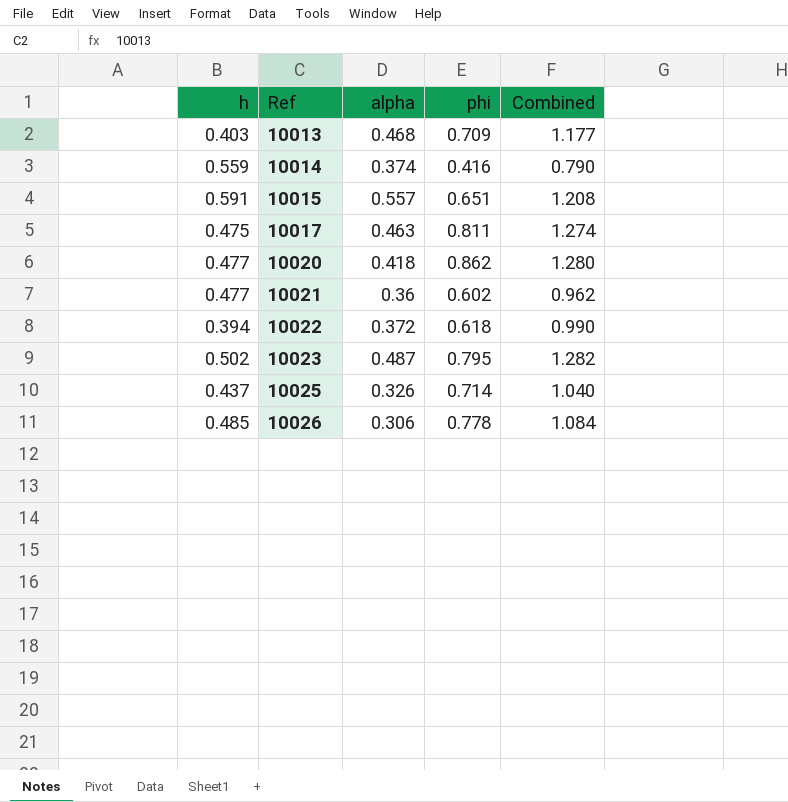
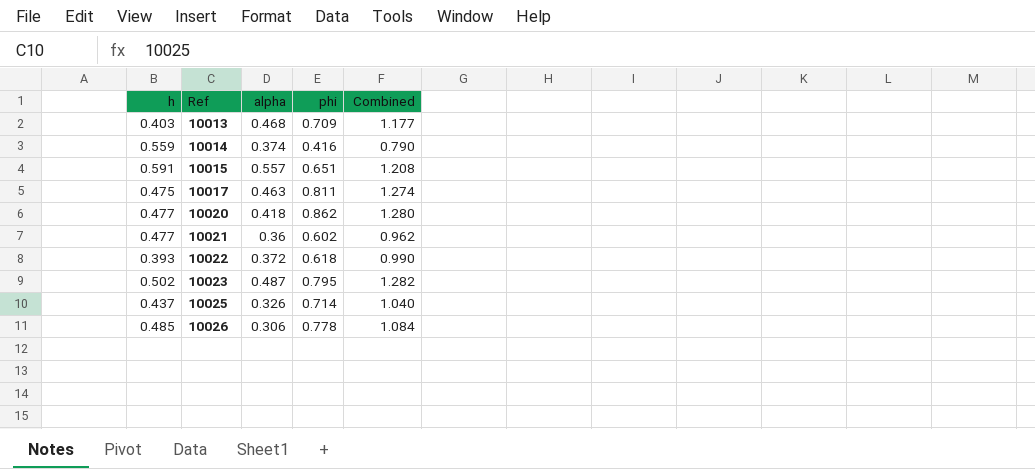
10022 | h: 0.394 -> 0.393

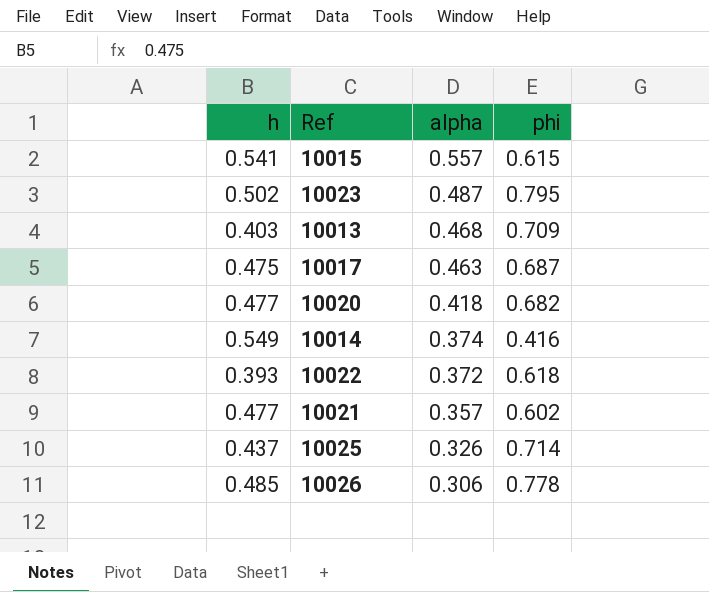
row order: Ref ascending -> alpha descending
column Combined | formula: [alpha] + [phi] -> none
10015 | h: 0.591 -> 0.541
10015 | phi: 0.651 -> 0.615
10017 | phi: 0.811 -> 0.687
10020 | phi: 0.862 -> 0.682
10014 | h: 0.559 -> 0.549
10021 | alpha: 0.36 -> 0.357

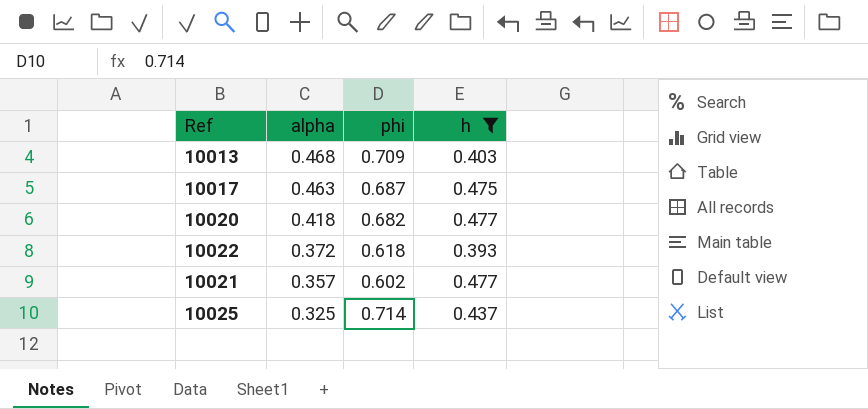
filter: none -> h <= 0.477
column h | position: 1 -> 4
10025 | alpha: 0.326 -> 0.325

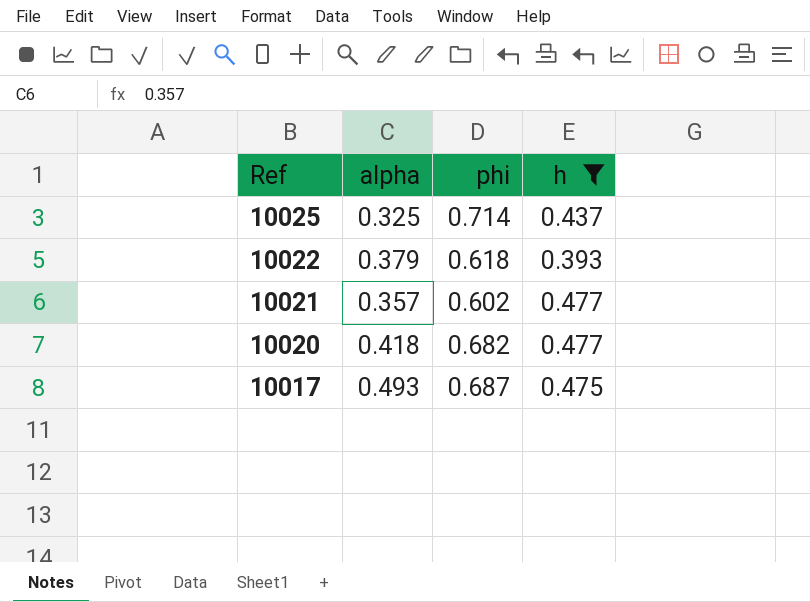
row order: alpha descending -> Ref descending
row 10013: 0.468 | 0.709 | 0.403 -> none
10022 | alpha: 0.372 -> 0.379
10017 | alpha: 0.463 -> 0.493

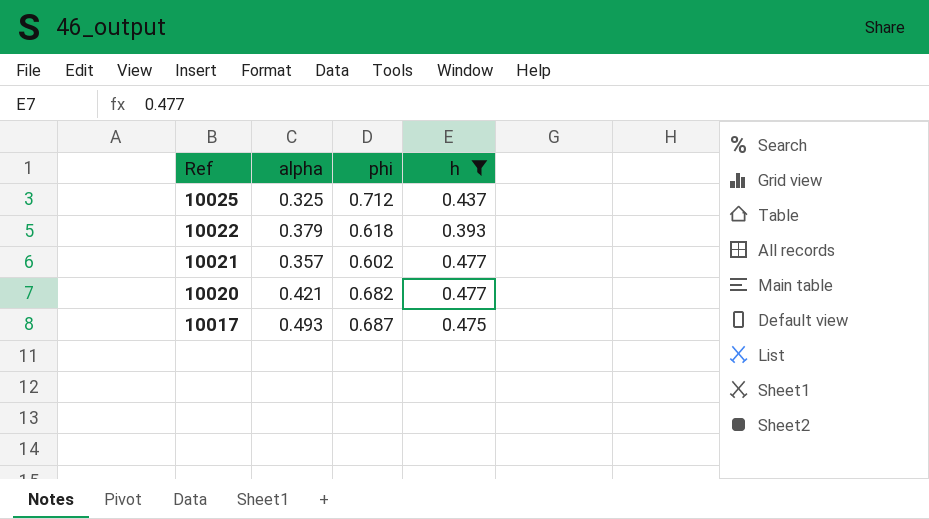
10025 | phi: 0.714 -> 0.712
10020 | alpha: 0.418 -> 0.421

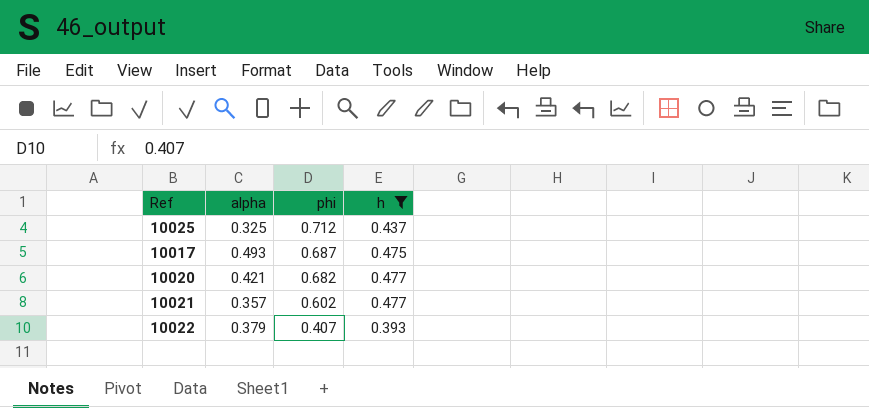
row order: Ref descending -> phi descending
10022 | phi: 0.618 -> 0.407

